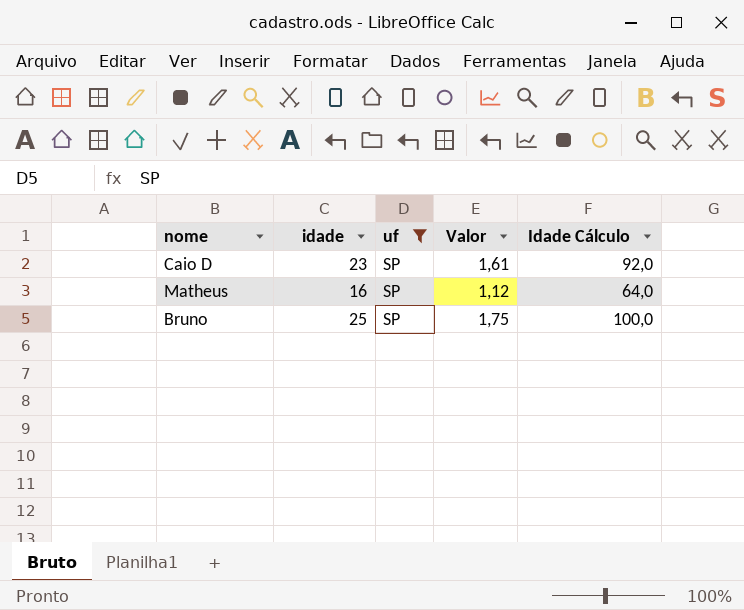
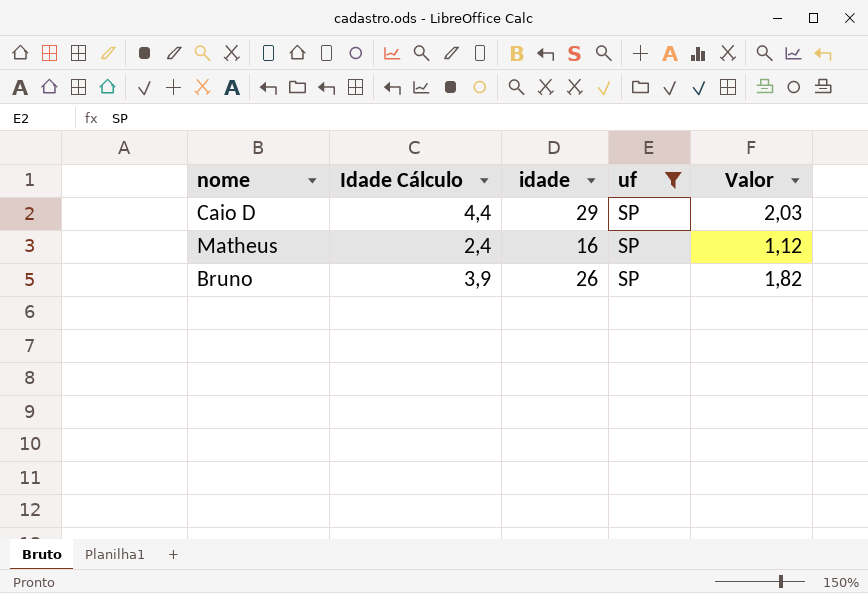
column Idade Cálculo | formula: [idade] * 4 -> [idade] * 0,15
column Idade Cálculo | position: 5 -> 2
Caio D | idade: 23 -> 29
Caio D | Valor: 1,61 -> 2,03
Bruno | idade: 25 -> 26
Bruno | Valor: 1,75 -> 1,82

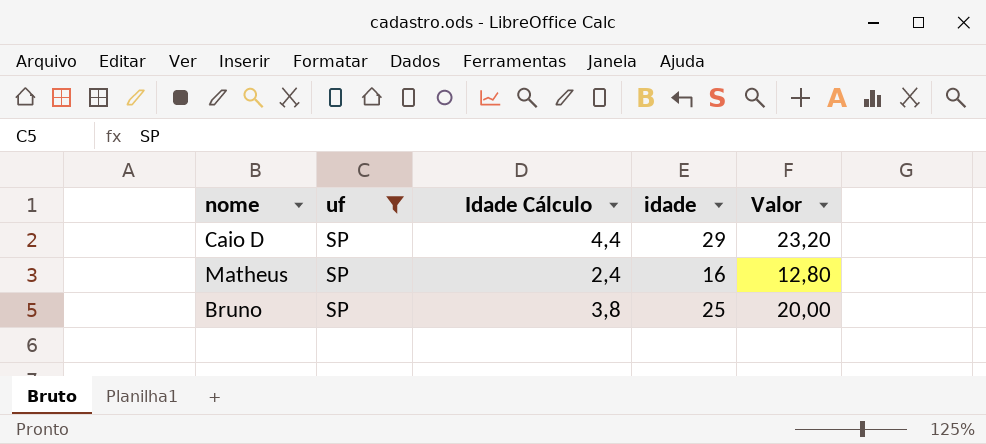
column uf | position: 4 -> 2
column Valor | formula: [idade] * 0,07 -> [idade] * 0,8
Bruno | Idade Cálculo: 3,9 -> 3,8
Bruno | idade: 26 -> 25

